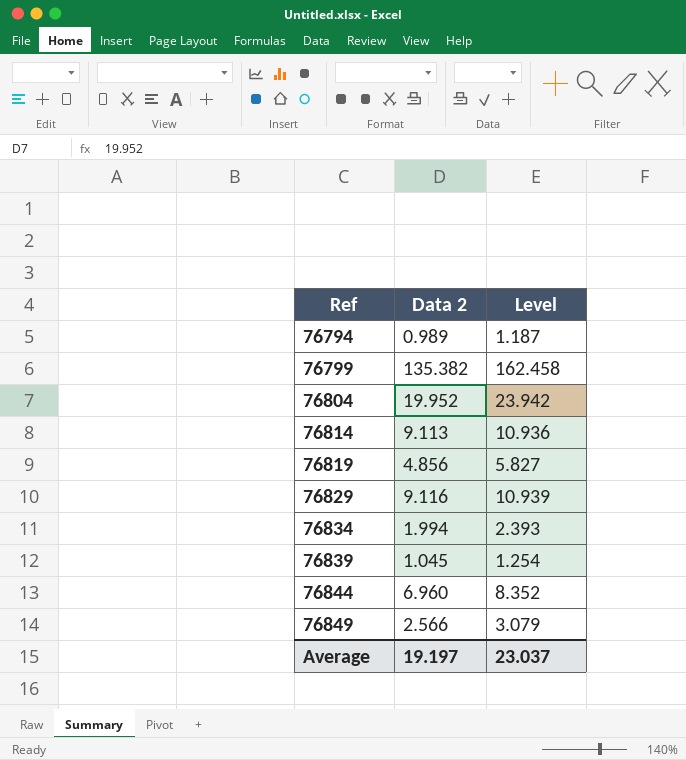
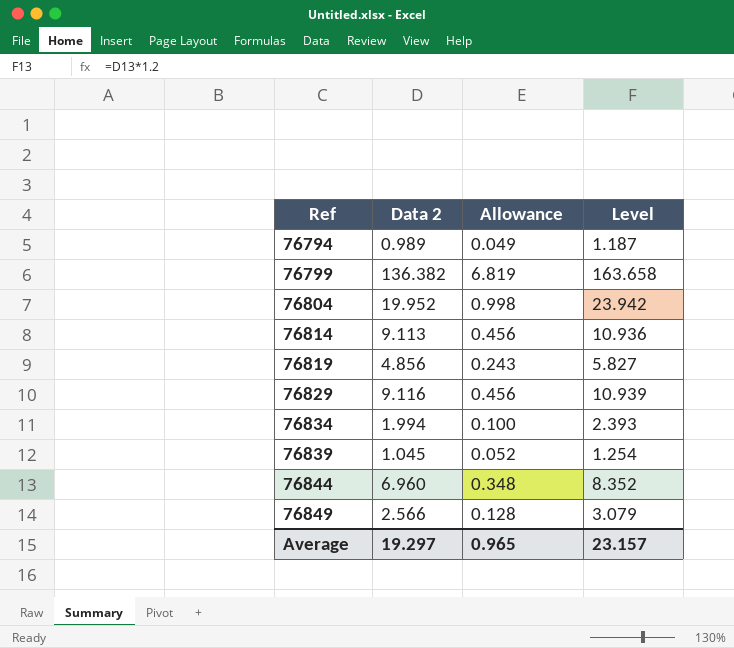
column Allowance | formula: none -> [Data 2] * 0.05
76799 | Data 2: 135.382 -> 136.382
76799 | Level: 162.458 -> 163.658
Average | Data 2: 19.197 -> 19.297
Average | Level: 23.037 -> 23.157

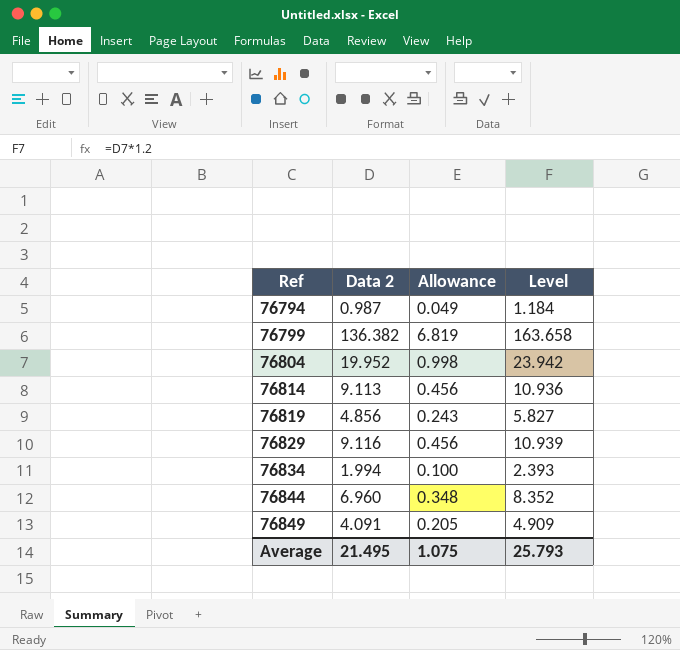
row 76839: 1.045 | 0.052 | 1.254 -> none
76794 | Data 2: 0.989 -> 0.987
76794 | Level: 1.187 -> 1.184
76849 | Data 2: 2.566 -> 4.091
76849 | Allowance: 0.128 -> 0.205
76849 | Level: 3.079 -> 4.909
Average | Data 2: 19.297 -> 21.495
Average | Allowance: 0.965 -> 1.075
Average | Level: 23.157 -> 25.793

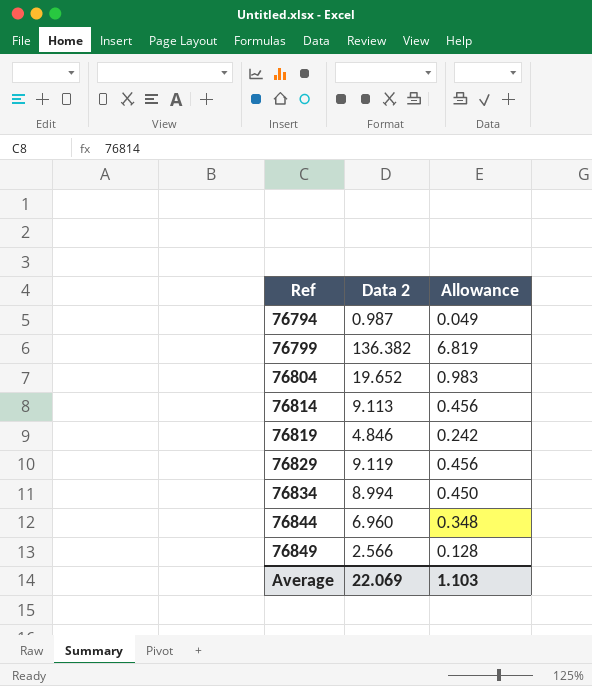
column Level | formula: [Data 2] * 1.2 -> none
76804 | Data 2: 19.952 -> 19.652
76804 | Allowance: 0.998 -> 0.983
76819 | Data 2: 4.856 -> 4.846
76819 | Allowance: 0.243 -> 0.242
76829 | Data 2: 9.116 -> 9.119
76834 | Data 2: 1.994 -> 8.994
76834 | Allowance: 0.100 -> 0.450
76849 | Data 2: 4.091 -> 2.566
76849 | Allowance: 0.205 -> 0.128
Average | Data 2: 21.495 -> 22.069
Average | Allowance: 1.075 -> 1.103

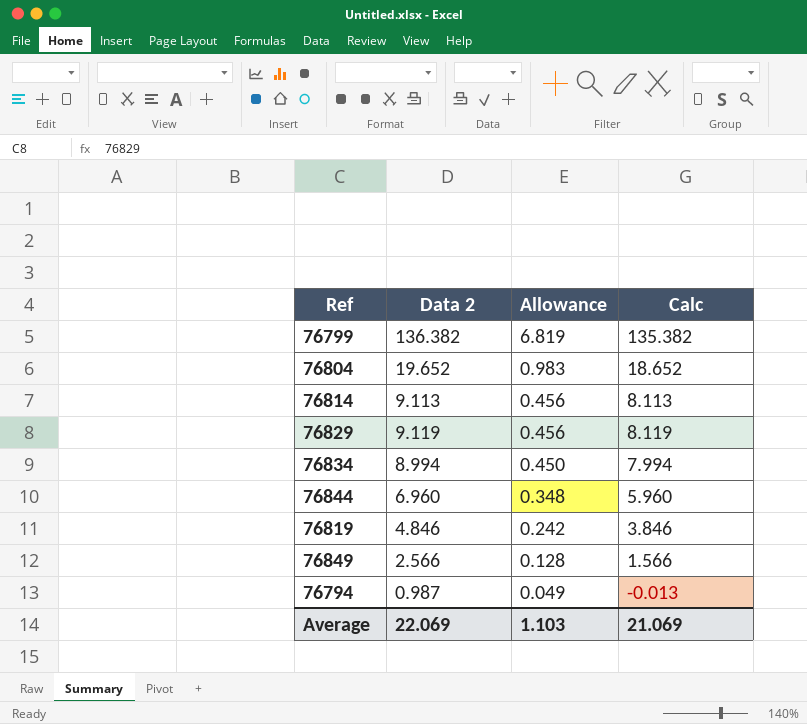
row order: Ref ascending -> Allowance descending
column Calc | formula: none -> [Data 2] - 1

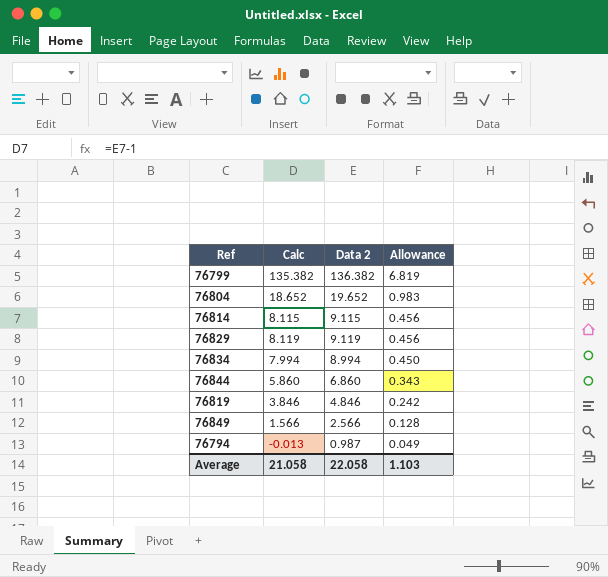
column Calc | position: 4 -> 2
76814 | Calc: 8.113 -> 8.115
76814 | Data 2: 9.113 -> 9.115
76844 | Calc: 5.960 -> 5.860
76844 | Data 2: 6.960 -> 6.860
76844 | Allowance: 0.348 -> 0.343
Average | Calc: 21.069 -> 21.058
Average | Data 2: 22.069 -> 22.058

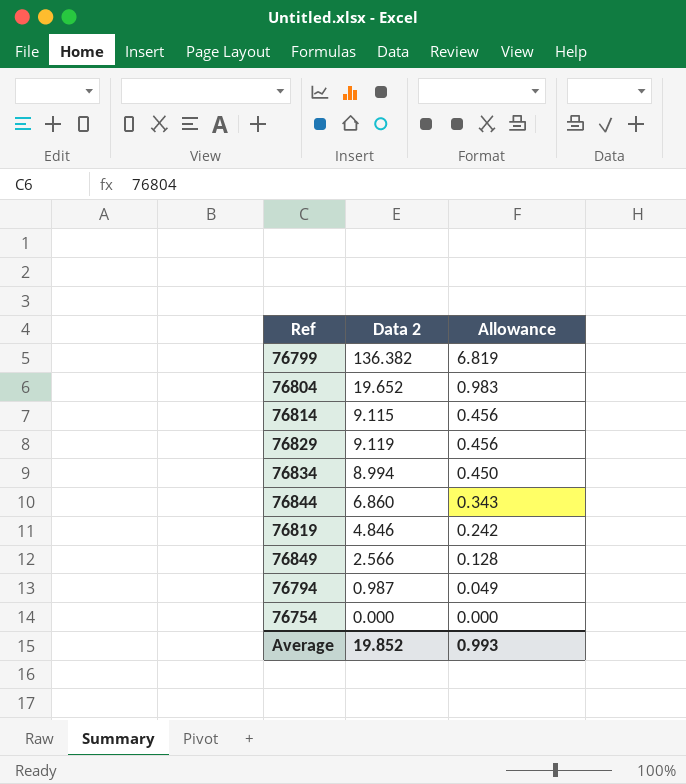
column Calc | formula: [Data 2] - 1 -> none
row 76754: none -> 0.000 | 0.000
Average | Data 2: 22.058 -> 19.852
Average | Allowance: 1.103 -> 0.993

